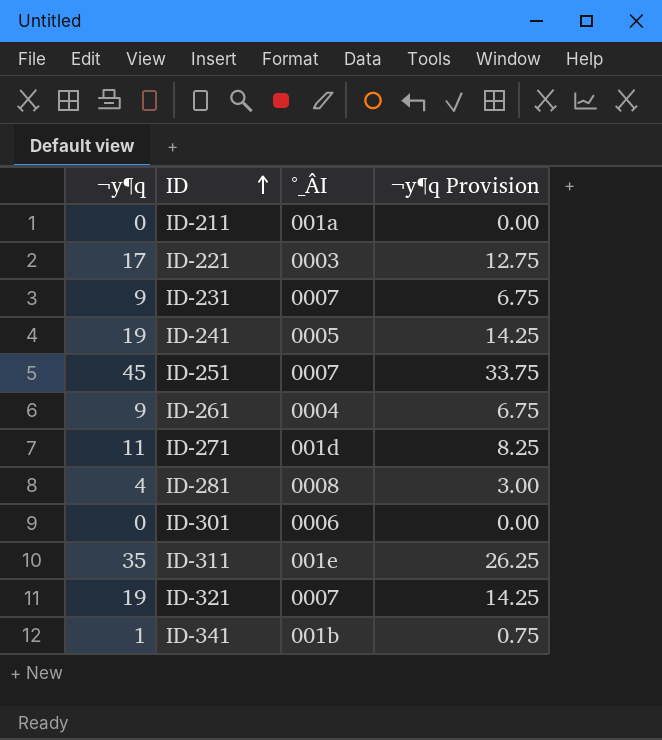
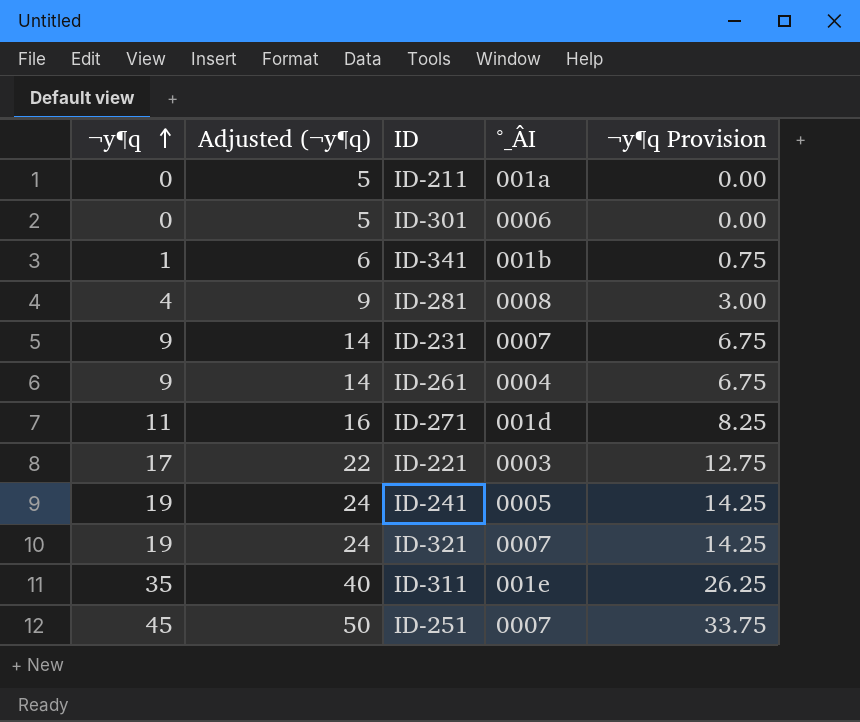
row order: ID ascending -> ¬y¶q ascending
column Adjusted (¬y¶q) | formula: none -> [¬y¶q] + 5

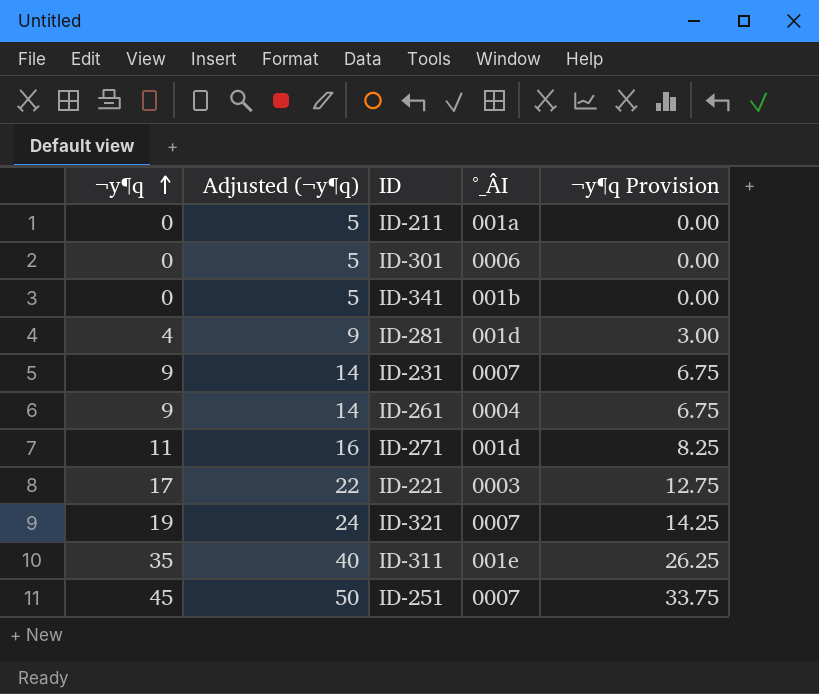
row ID-241: 19 | 24 | 0005 | 14.25 -> none
ID-341 | ¬y¶q: 1 -> 0
ID-341 | Adjusted (¬y¶q): 6 -> 5
ID-341 | ¬y¶q Provision: 0.75 -> 0.00
ID-281 | °_ÂI: 0008 -> 001d

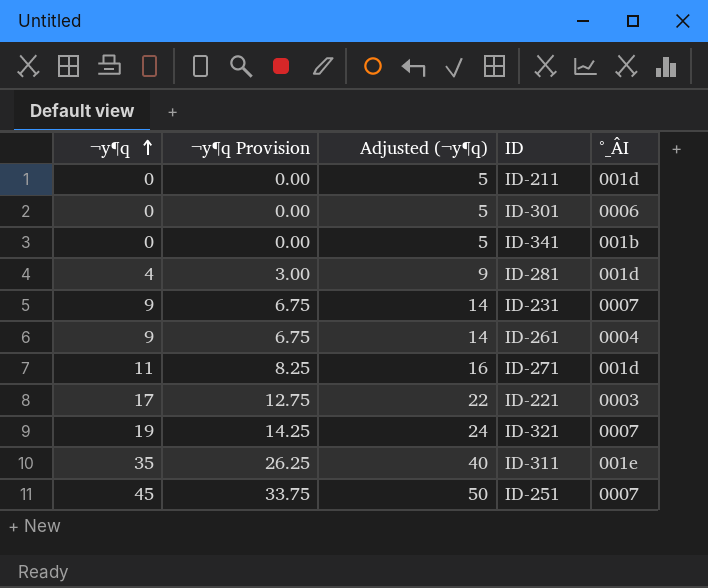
column ¬y¶q Provision | position: 5 -> 2
ID-211 | °_ÂI: 001a -> 001d

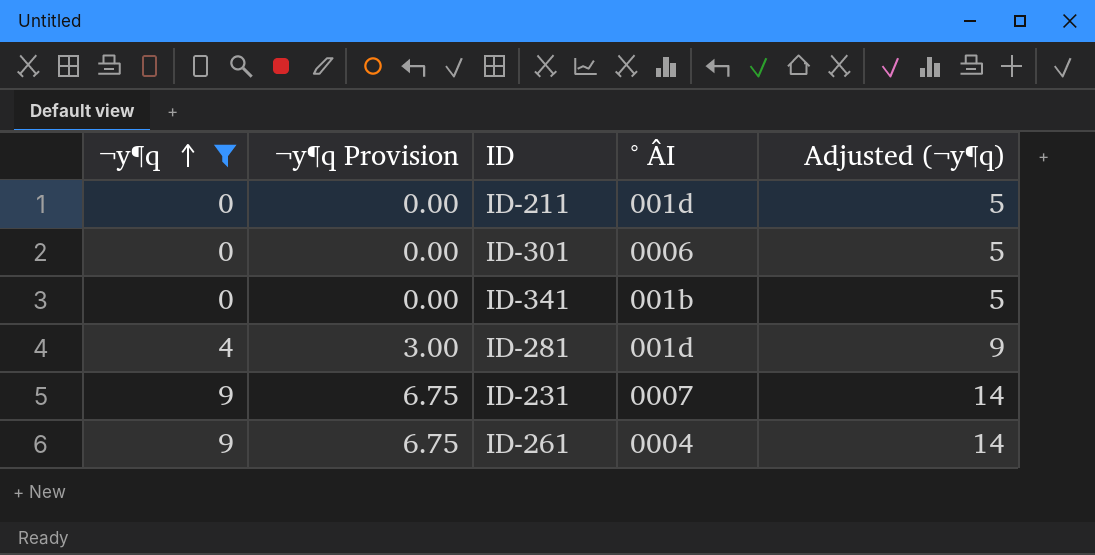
filter: none -> ¬y¶q <= 9
column name: °_ÂI -> ° ÂI
column Adjusted (¬y¶q) | position: 3 -> 5

